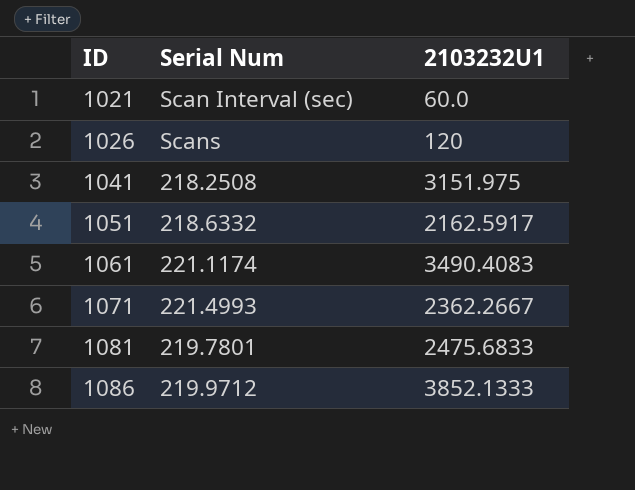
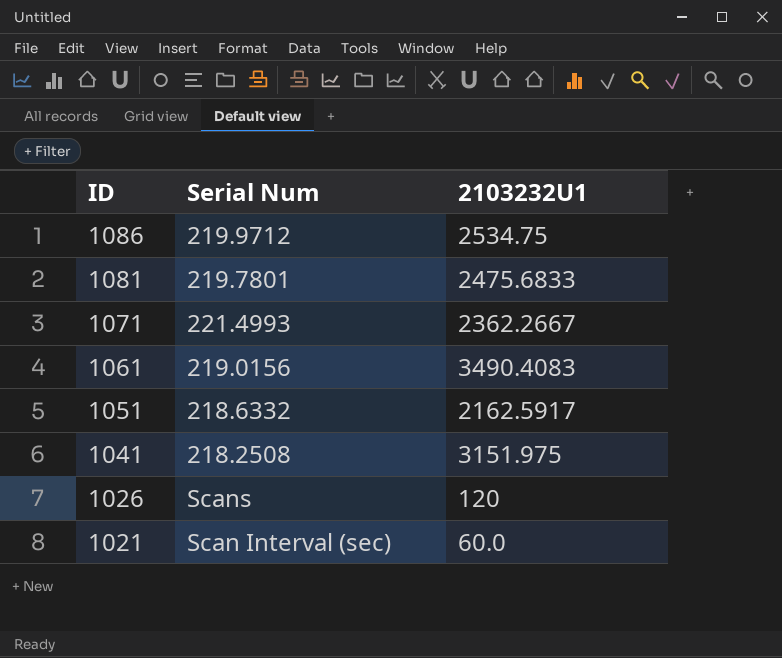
row order: ID ascending -> ID descending
1086 | 2103232U1: 3852.1333 -> 2534.75
1061 | Serial Num: 221.1174 -> 219.0156

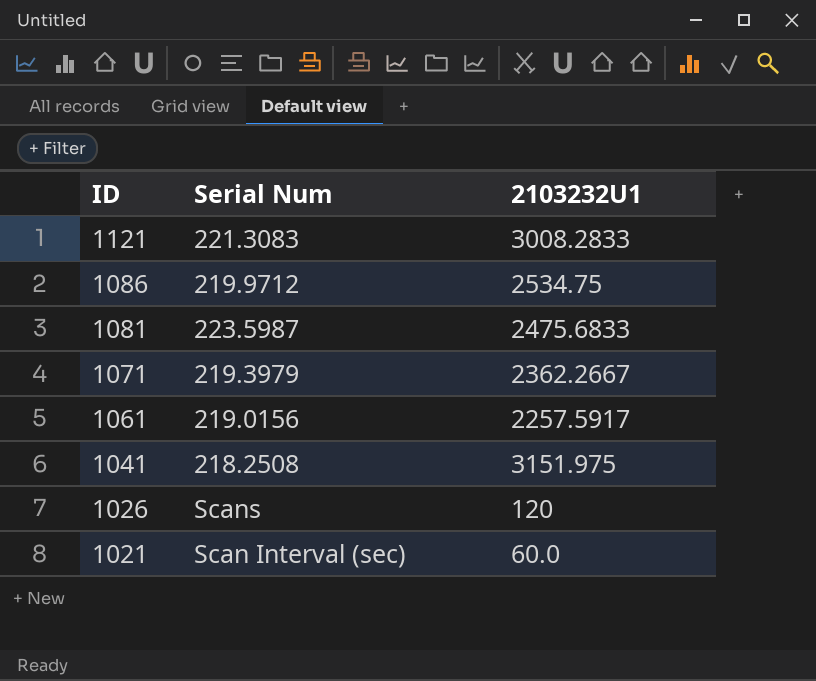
row 1051: 218.6332 | 2162.5917 -> none
row 1121: none -> 221.3083 | 3008.2833
1081 | Serial Num: 219.7801 -> 223.5987
1071 | Serial Num: 221.4993 -> 219.3979
1061 | 2103232U1: 3490.4083 -> 2257.5917

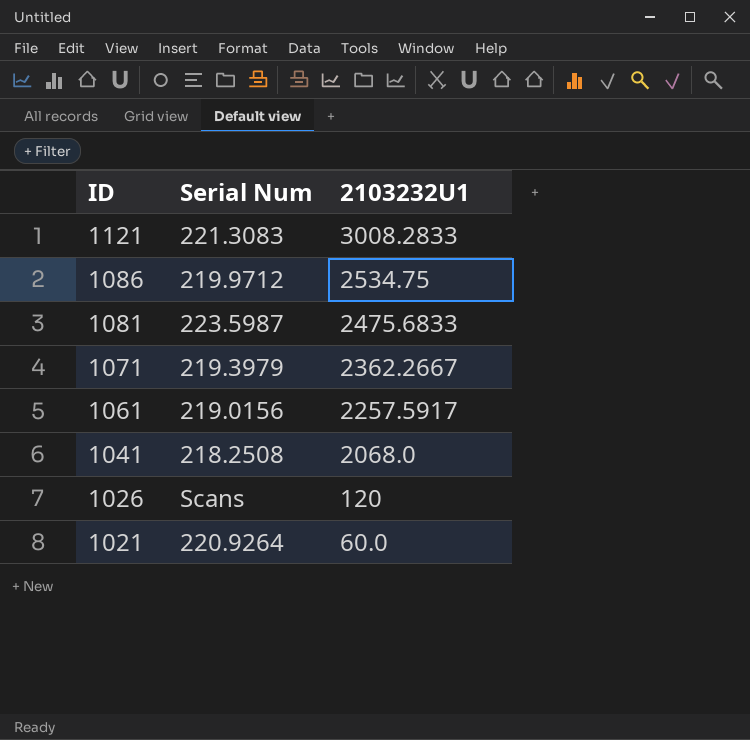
1041 | 2103232U1: 3151.975 -> 2068.0
1021 | Serial Num: Scan Interval (sec) -> 220.9264

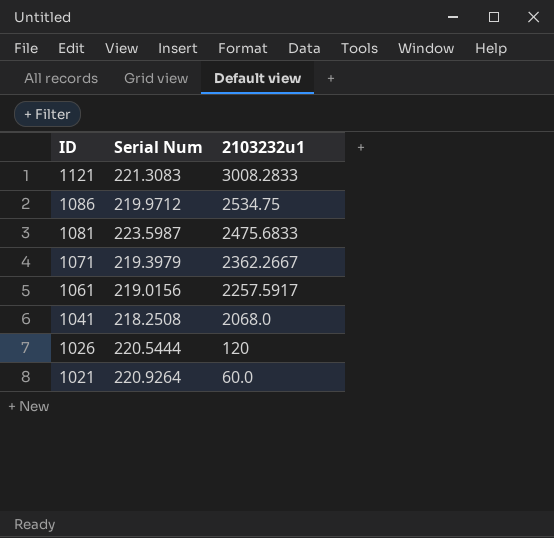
column name: 2103232U1 -> 2103232u1
1026 | Serial Num: Scans -> 220.5444

